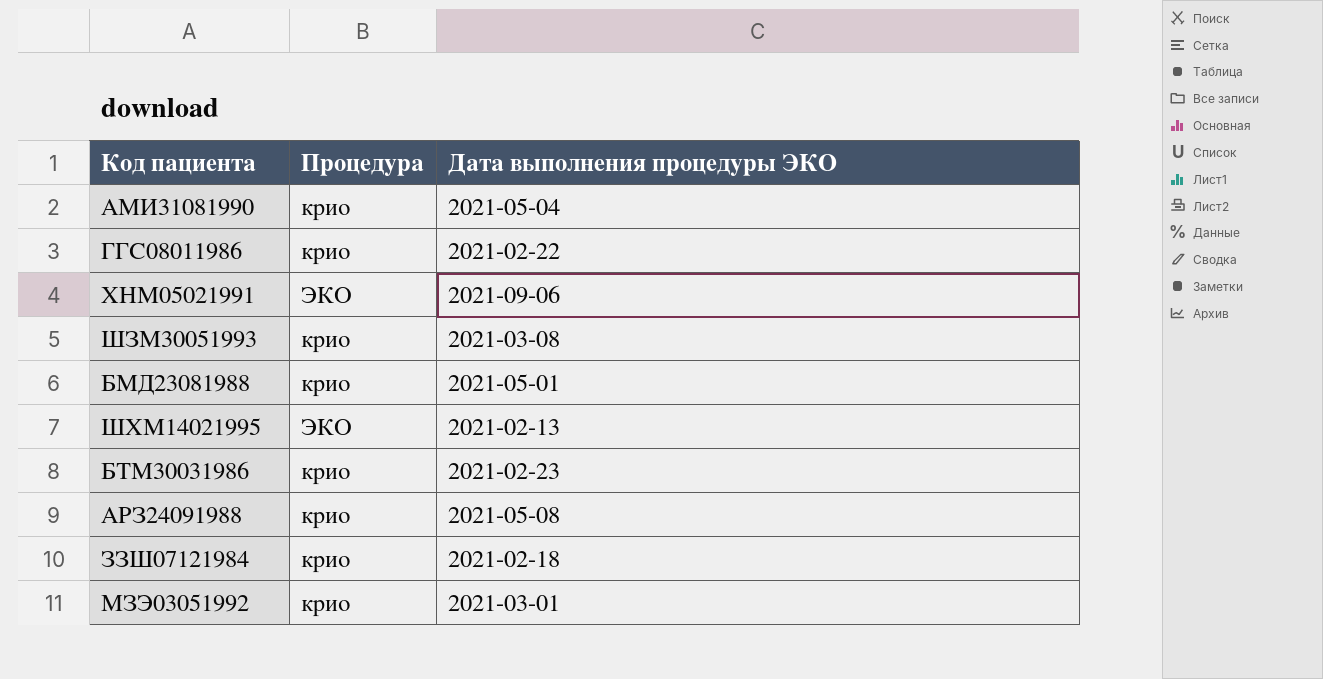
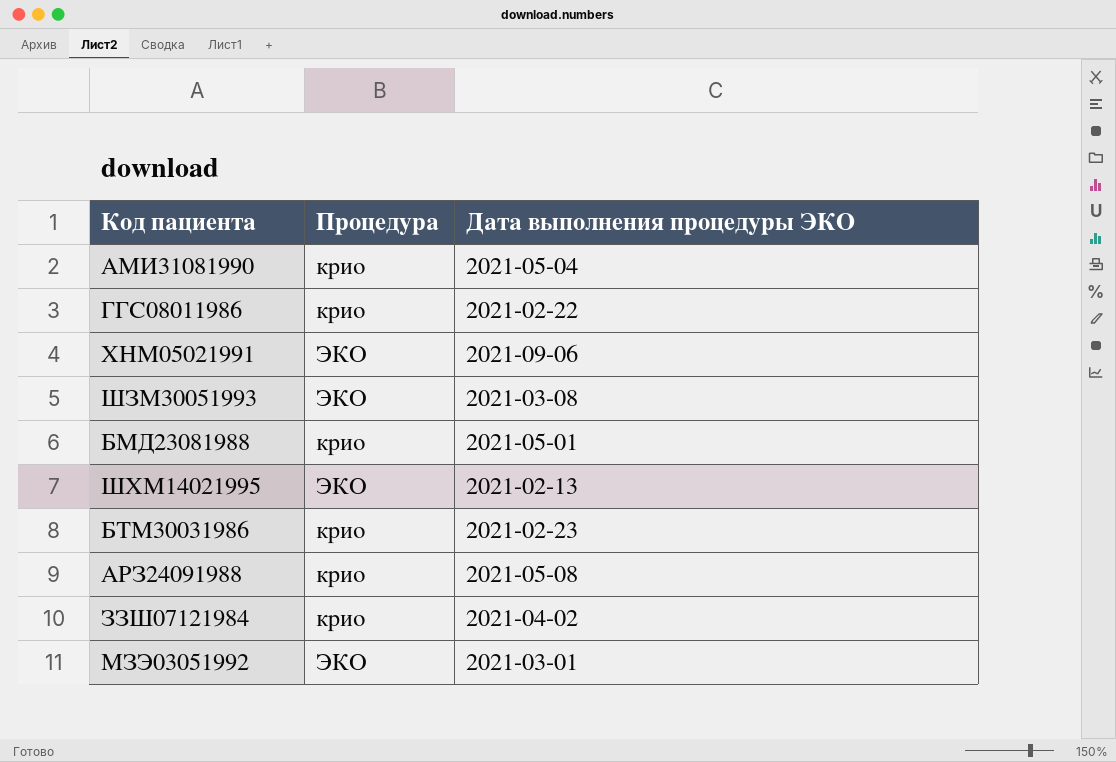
ШЗМ30051993 | Процедура: крио -> ЭКО
ЗЗШ07121984 | Дата выполнения процедуры ЭКО: 2021-02-18 -> 2021-04-02
МЗЭ03051992 | Процедура: крио -> ЭКО

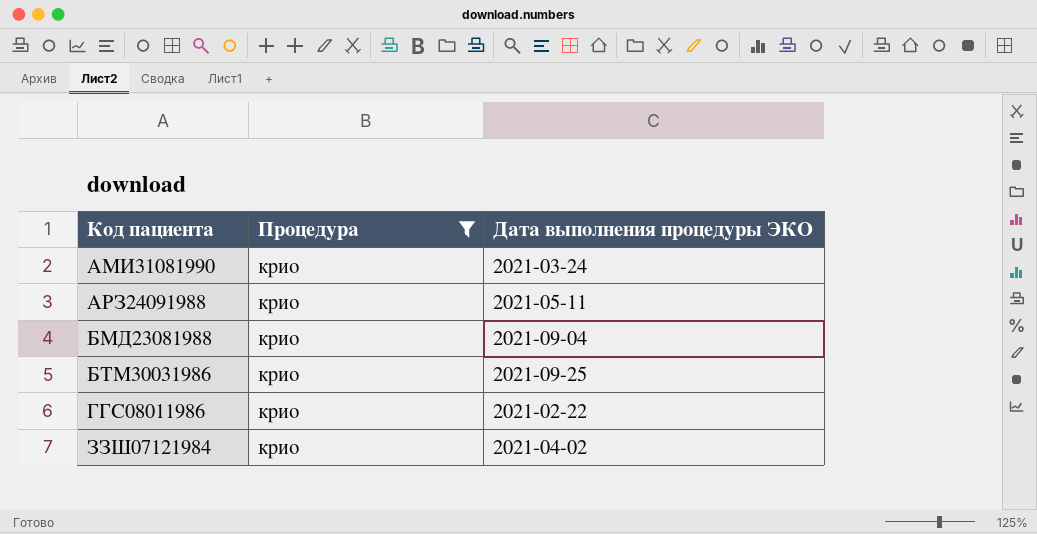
filter: none -> Процедура = крио
row order: none -> Код пациента ascending
АМИ31081990 | Дата выполнения процедуры ЭКО: 2021-05-04 -> 2021-03-24
АРЗ24091988 | Дата выполнения процедуры ЭКО: 2021-05-08 -> 2021-05-11
БМД23081988 | Дата выполнения процедуры ЭКО: 2021-05-01 -> 2021-09-04
БТМ30031986 | Дата выполнения процедуры ЭКО: 2021-02-23 -> 2021-09-25

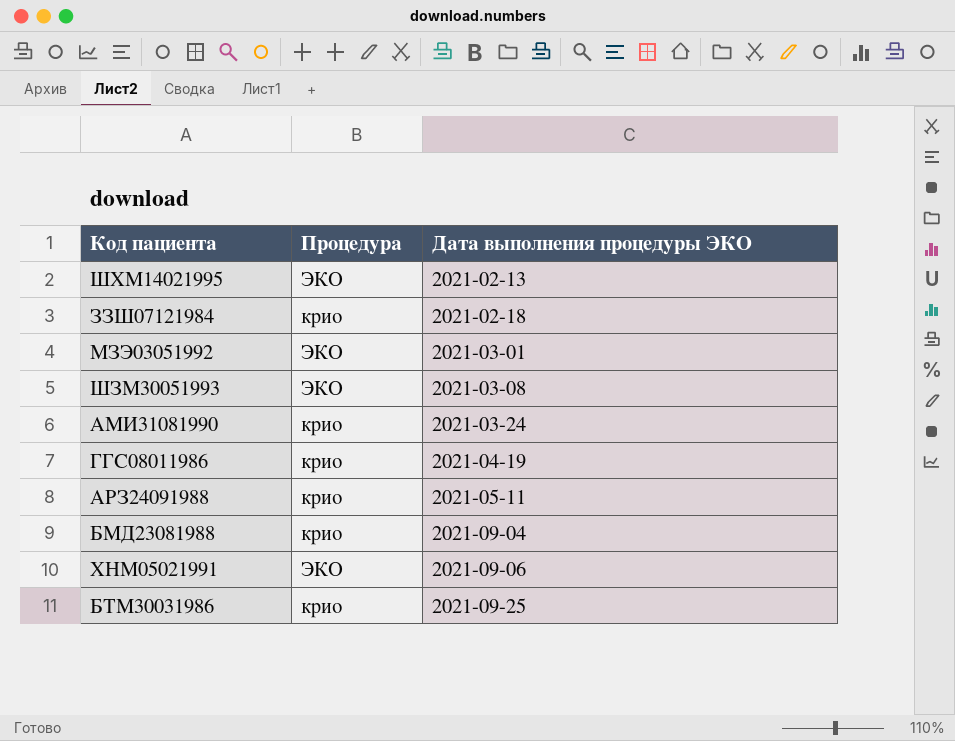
filter: Процедура = крио -> none
row order: Код пациента ascending -> Дата выполнения процедуры ЭКО ascending
ЗЗШ07121984 | Дата выполнения процедуры ЭКО: 2021-04-02 -> 2021-02-18
ГГС08011986 | Дата выполнения процедуры ЭКО: 2021-02-22 -> 2021-04-19

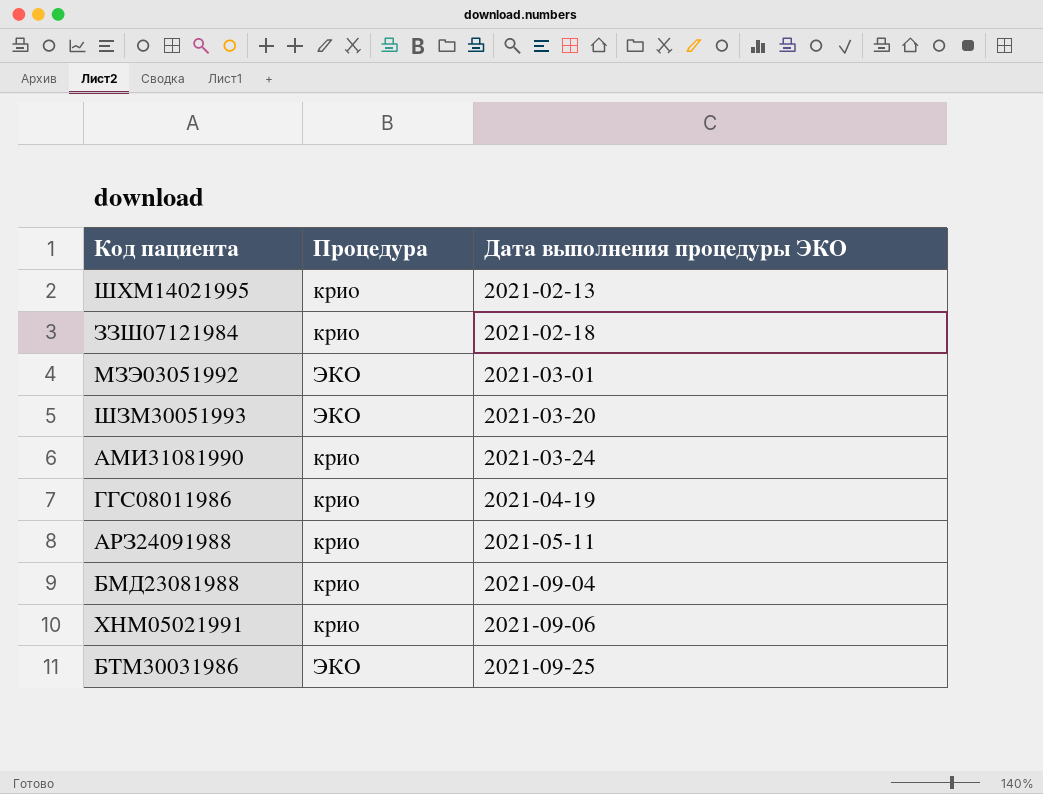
ШХМ14021995 | Процедура: ЭКО -> крио
ШЗМ30051993 | Дата выполнения процедуры ЭКО: 2021-03-08 -> 2021-03-20
ХНМ05021991 | Процедура: ЭКО -> крио
БТМ30031986 | Процедура: крио -> ЭКО

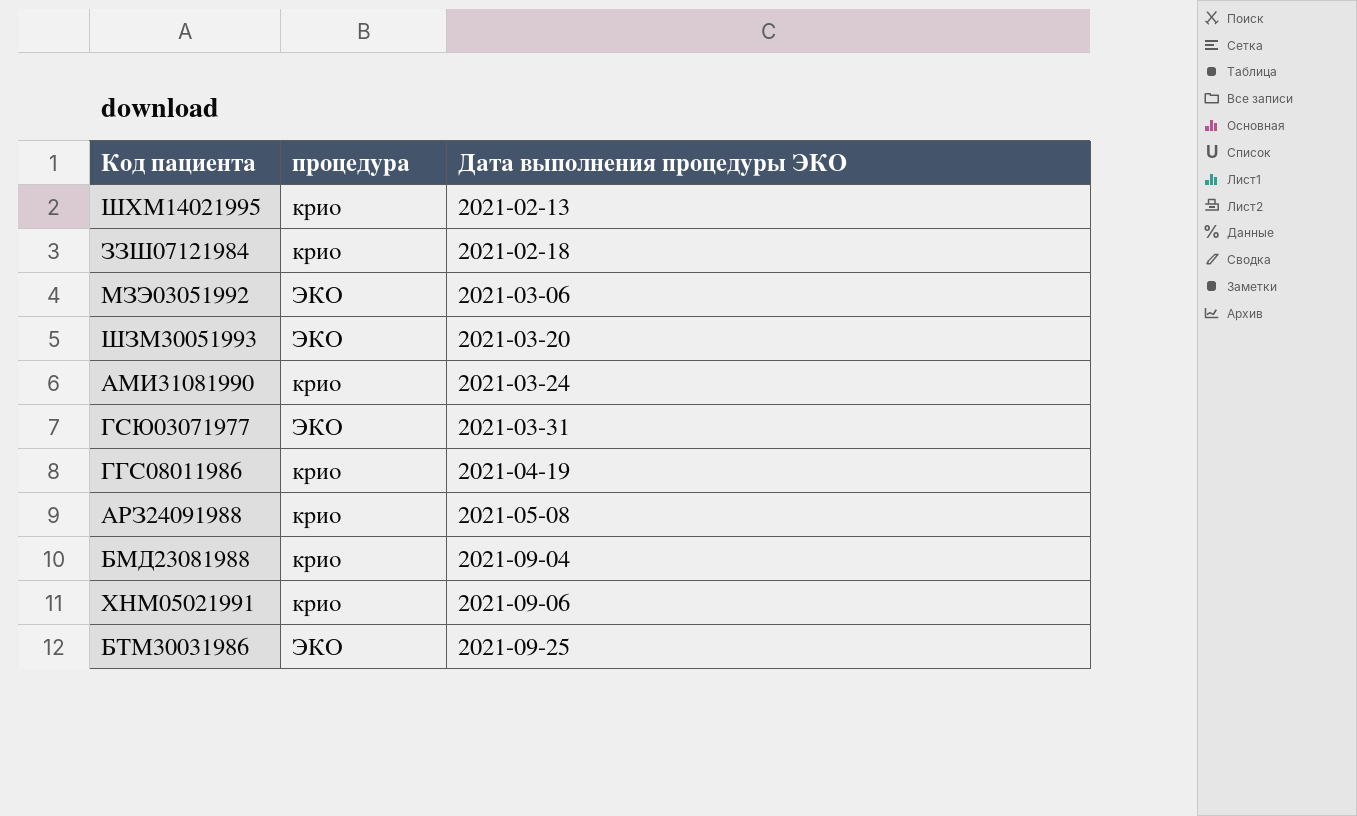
column name: Процедура -> процедура
МЗЭ03051992 | Дата выполнения процедуры ЭКО: 2021-03-01 -> 2021-03-06
row ГСЮ03071977: none -> ЭКО | 2021-03-31
АРЗ24091988 | Дата выполнения процедуры ЭКО: 2021-05-11 -> 2021-05-08

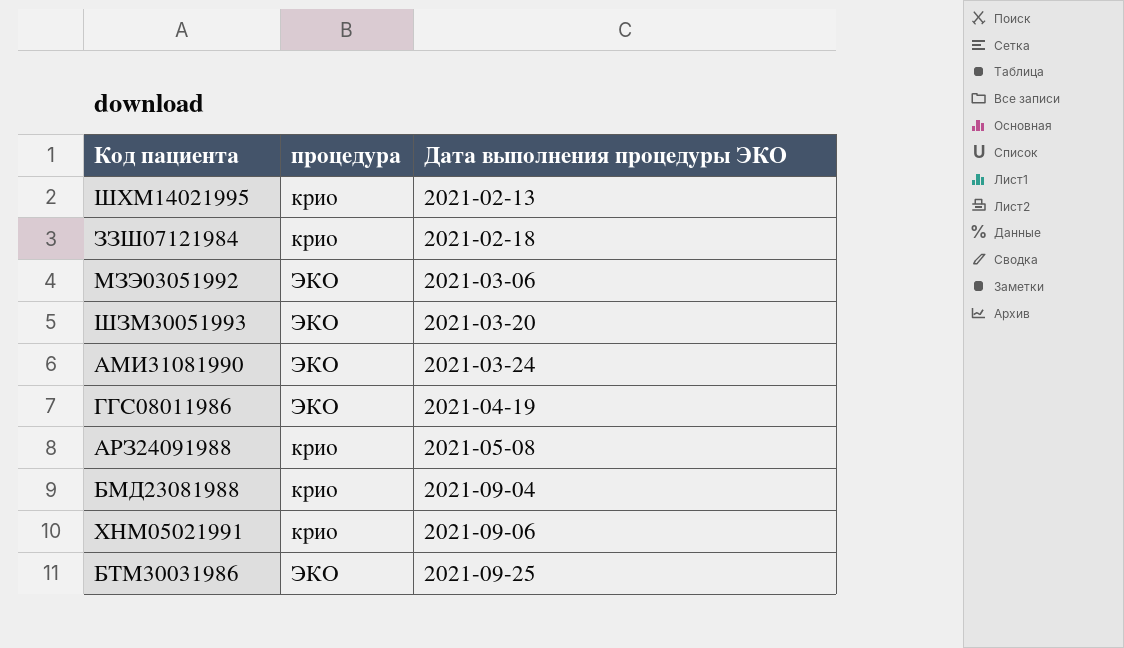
row ГСЮ03071977: ЭКО | 2021-03-31 -> none
АМИ31081990 | процедура: крио -> ЭКО
ГГС08011986 | процедура: крио -> ЭКО

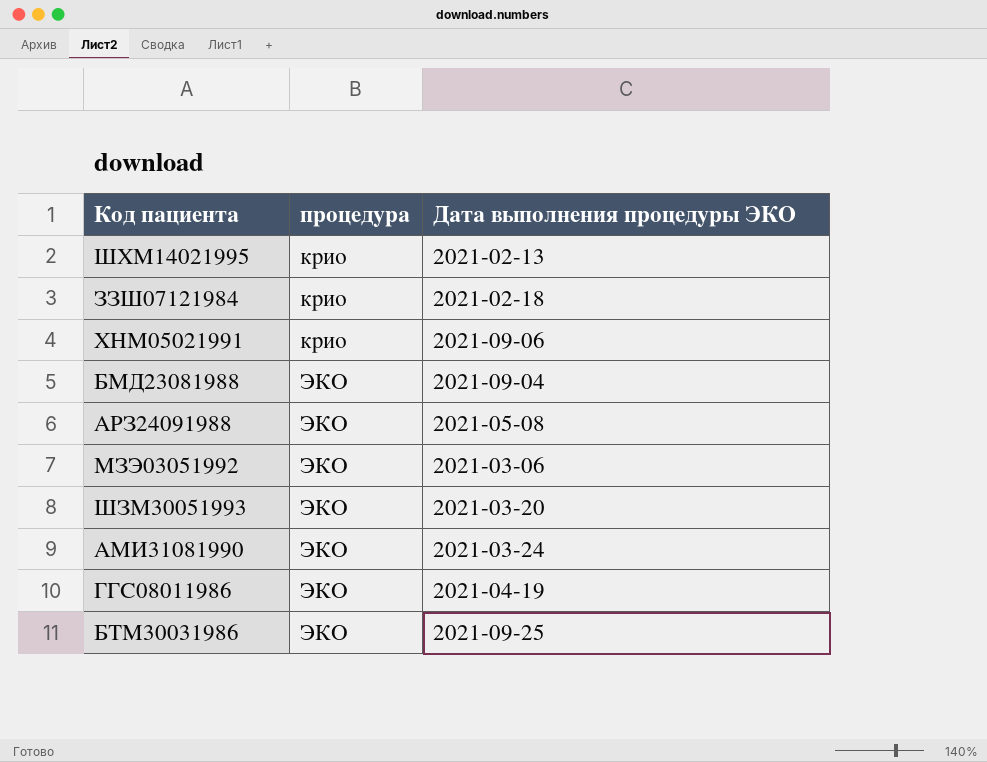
row order: Дата выполнения процедуры ЭКО ascending -> процедура ascending
БМД23081988 | процедура: крио -> ЭКО
АРЗ24091988 | процедура: крио -> ЭКО

